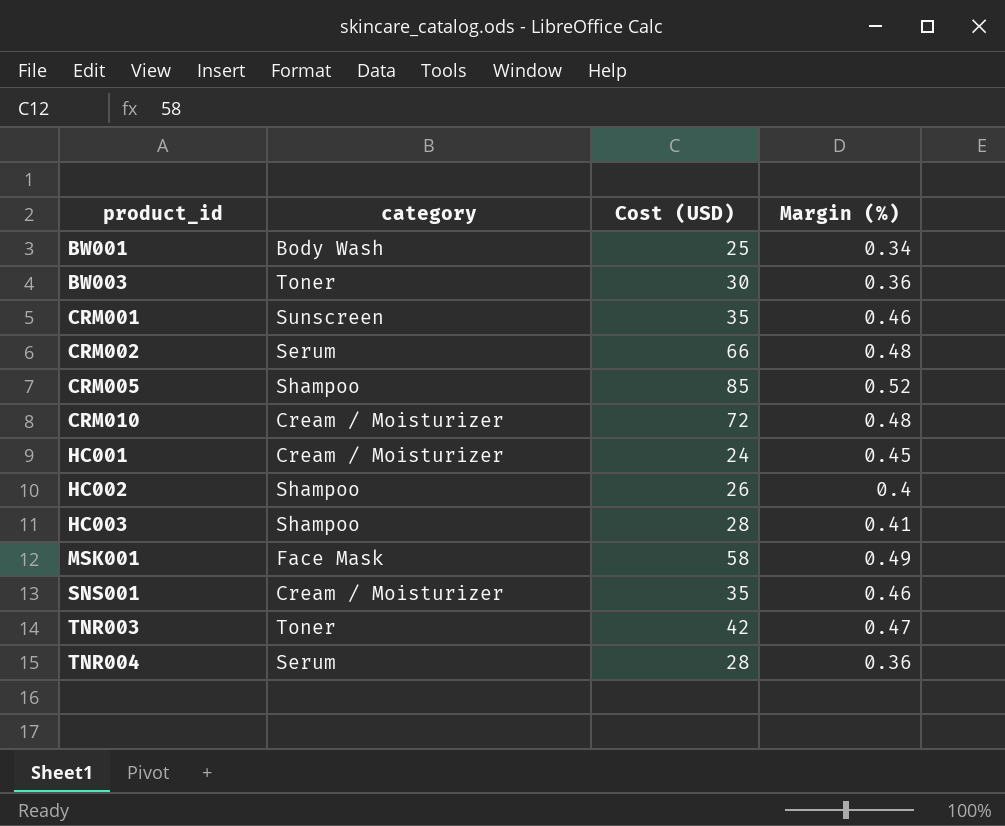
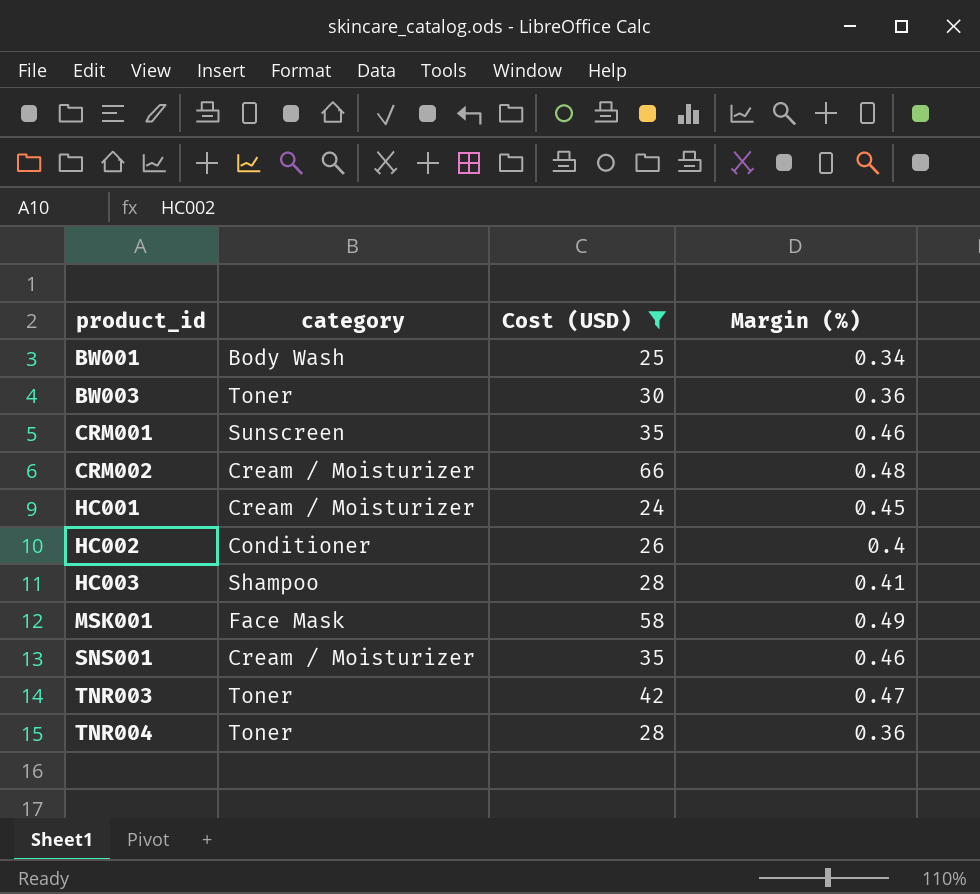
filter: none -> Cost (USD) <= 66
CRM002 | category: Serum -> Cream / Moisturizer
HC002 | category: Shampoo -> Conditioner
TNR004 | category: Serum -> Toner

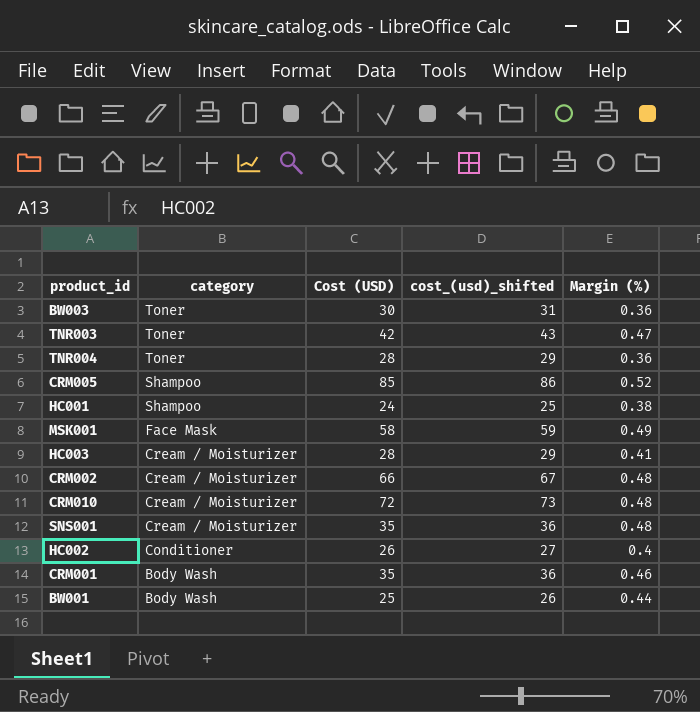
filter: Cost (USD) <= 66 -> none
row order: product_id ascending -> category descending
column cost_(usd)_shifted | formula: none -> [Cost (USD)] + 1
HC001 | category: Cream / Moisturizer -> Shampoo
HC001 | Margin (%): 0.45 -> 0.38
HC003 | category: Shampoo -> Cream / Moisturizer
SNS001 | Margin (%): 0.46 -> 0.48
CRM001 | category: Sunscreen -> Body Wash
BW001 | Margin (%): 0.34 -> 0.44

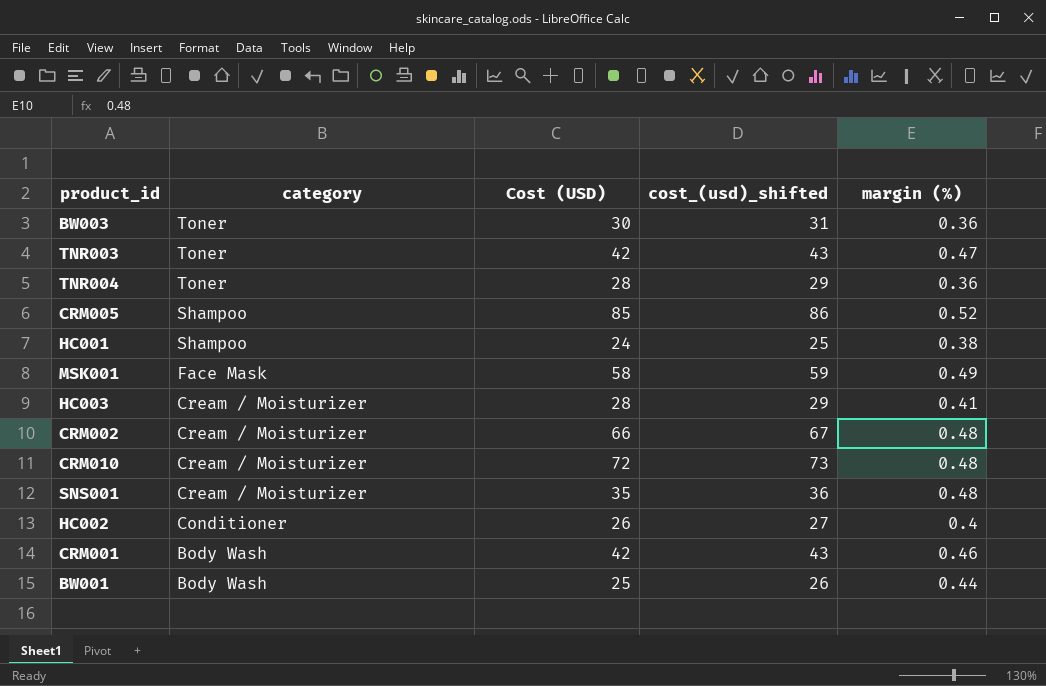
column name: Margin (%) -> margin (%)
CRM001 | Cost (USD): 35 -> 42
CRM001 | cost_(usd)_shifted: 36 -> 43

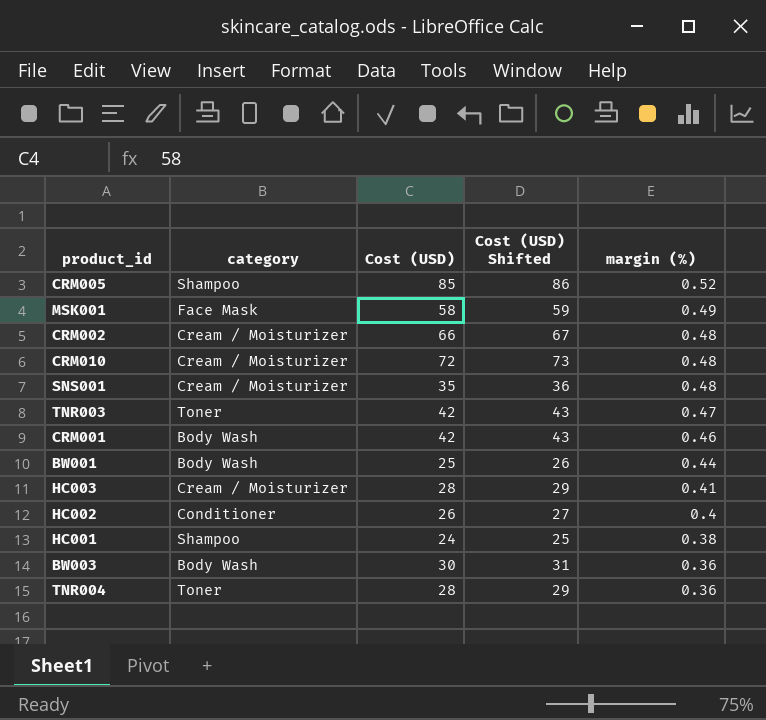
row order: category descending -> margin (%) descending
column name: cost_(usd)_shifted -> Cost (USD) Shifted
BW003 | category: Toner -> Body Wash

